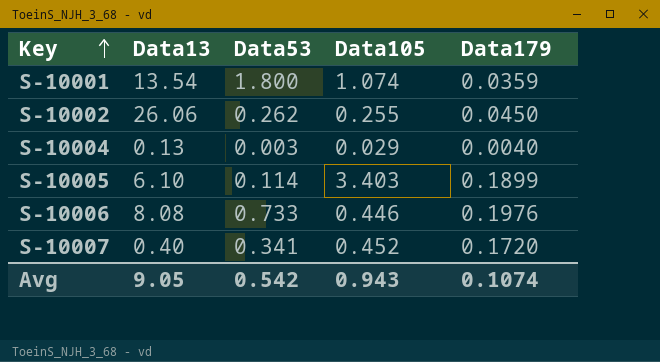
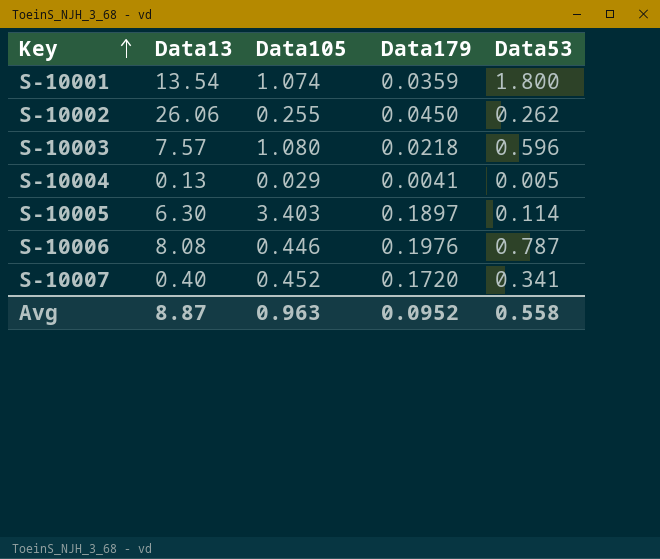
column Data53 | position: 3 -> 5
row S-10003: none -> 7.57 | 1.080 | 0.0218 | 0.596
S-10004 | Data179: 0.0040 -> 0.0041
S-10004 | Data53: 0.003 -> 0.005
S-10005 | Data13: 6.10 -> 6.30
S-10005 | Data179: 0.1899 -> 0.1897
S-10006 | Data53: 0.733 -> 0.787
Avg | Data13: 9.05 -> 8.87
Avg | Data105: 0.943 -> 0.963
Avg | Data179: 0.1074 -> 0.0952
Avg | Data53: 0.542 -> 0.558

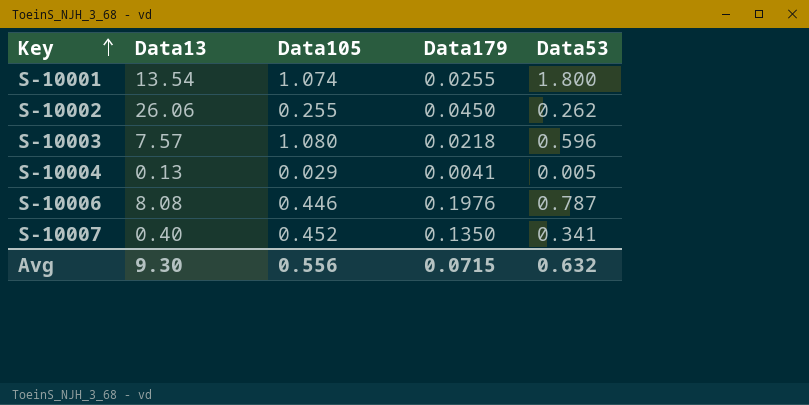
row S-10005: 6.30 | 3.403 | 0.1897 | 0.114 -> none
S-10001 | Data179: 0.0359 -> 0.0255
S-10007 | Data179: 0.1720 -> 0.1350
Avg | Data13: 8.87 -> 9.30
Avg | Data105: 0.963 -> 0.556
Avg | Data179: 0.0952 -> 0.0715
Avg | Data53: 0.558 -> 0.632

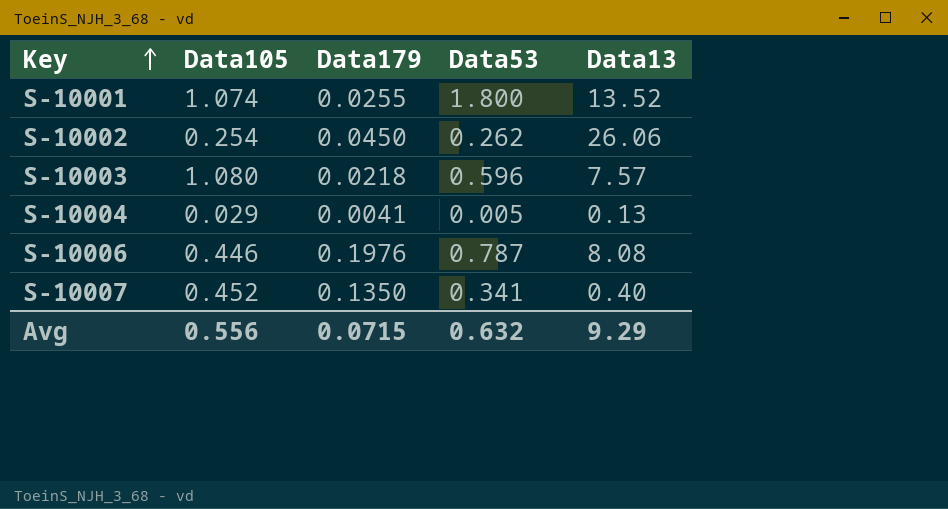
column Data13 | position: 2 -> 5
S-10001 | Data13: 13.54 -> 13.52
S-10002 | Data105: 0.255 -> 0.254
Avg | Data13: 9.30 -> 9.29

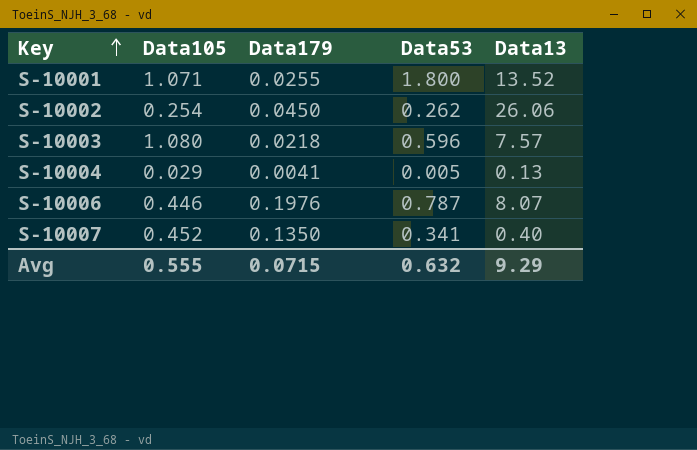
S-10001 | Data105: 1.074 -> 1.071
S-10006 | Data13: 8.08 -> 8.07
Avg | Data105: 0.556 -> 0.555

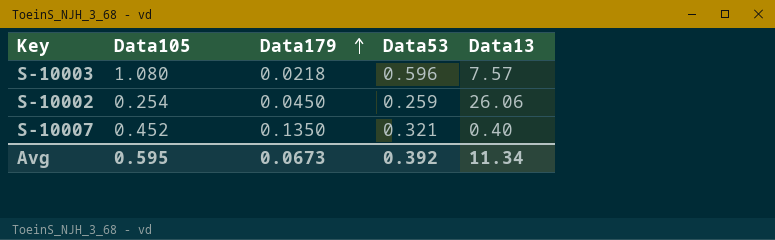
row order: Key ascending -> Data179 ascending
row S-10001: 1.071 | 0.0255 | 1.800 | 13.52 -> none
row S-10004: 0.029 | 0.0041 | 0.005 | 0.13 -> none
row S-10006: 0.446 | 0.1976 | 0.787 | 8.07 -> none
S-10002 | Data53: 0.262 -> 0.259
S-10007 | Data53: 0.341 -> 0.321
Avg | Data105: 0.555 -> 0.595
Avg | Data179: 0.0715 -> 0.0673
Avg | Data53: 0.632 -> 0.392
Avg | Data13: 9.29 -> 11.34

